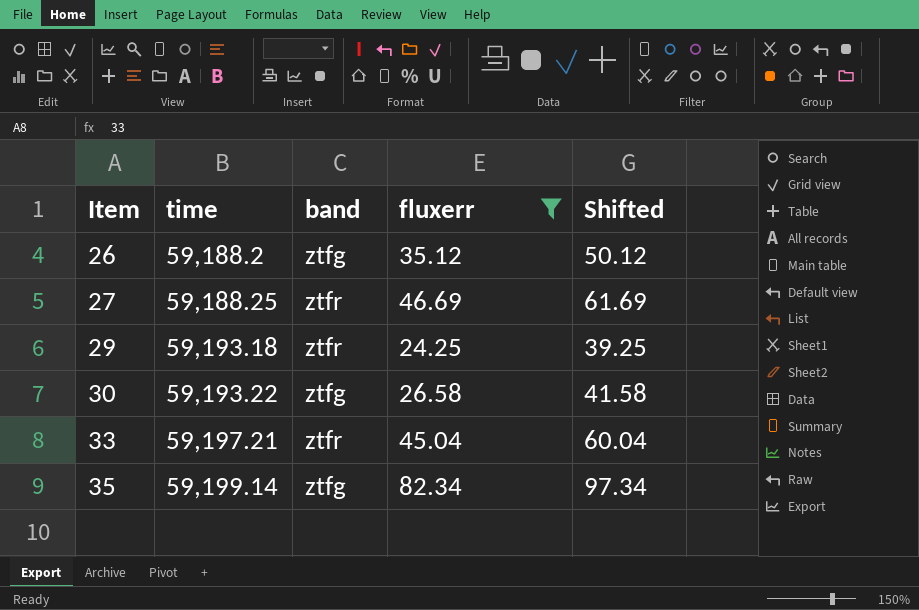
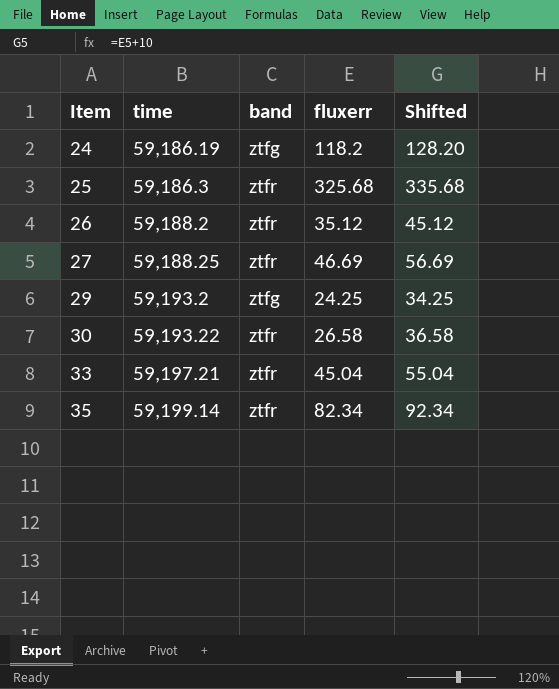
filter: fluxerr <= 82.34 -> none
column Shifted | formula: [fluxerr] + 15 -> [fluxerr] + 10
26 | band: ztfg -> ztfr
29 | time: 59,193.18 -> 59,193.2
29 | band: ztfr -> ztfg
30 | band: ztfg -> ztfr
35 | band: ztfg -> ztfr

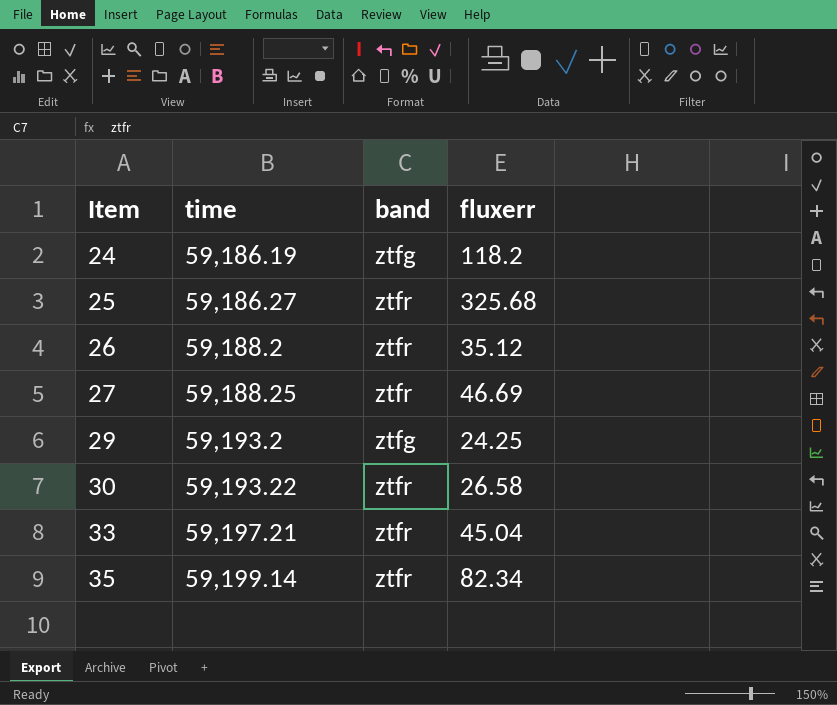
column Shifted | formula: [fluxerr] + 10 -> none
25 | time: 59,186.3 -> 59,186.27

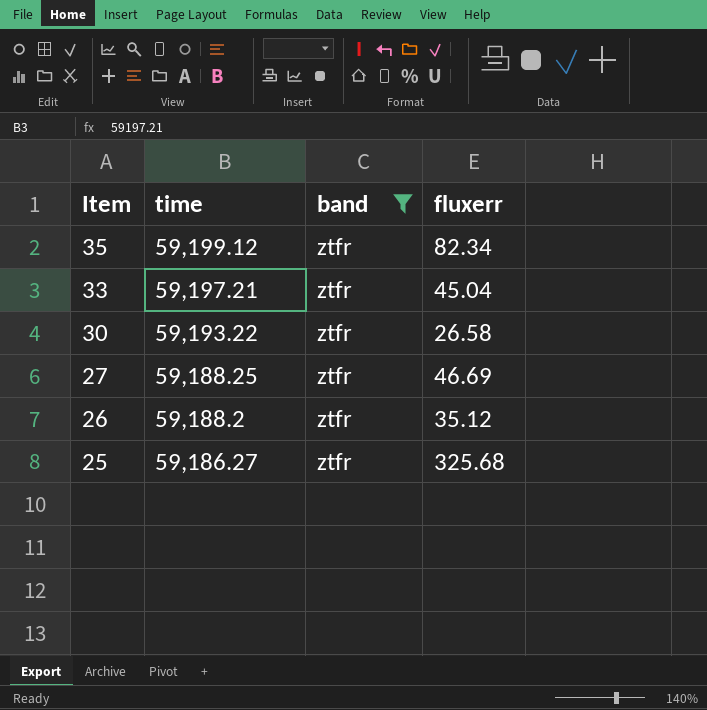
filter: none -> band = ztfr
row order: Item ascending -> Item descending
35 | time: 59,199.14 -> 59,199.12

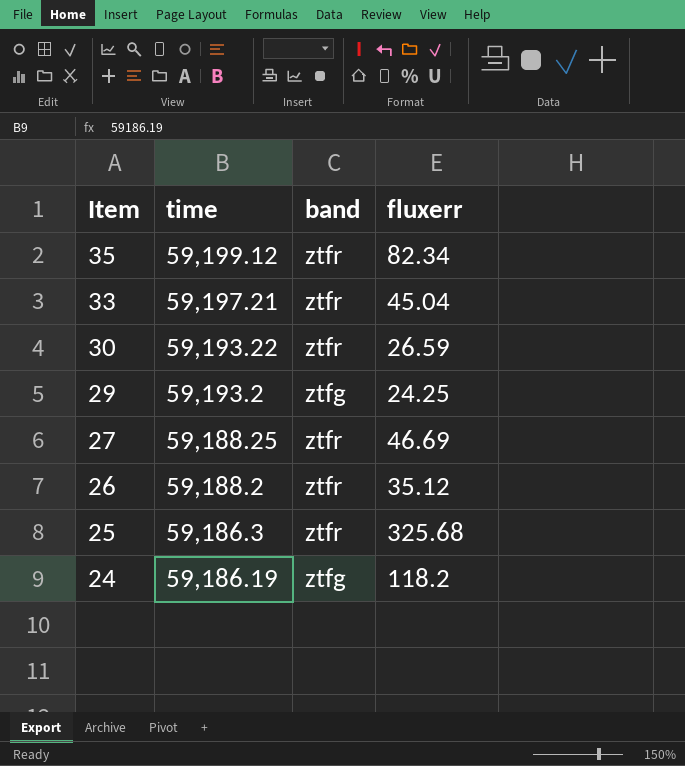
filter: band = ztfr -> none
30 | fluxerr: 26.58 -> 26.59
25 | time: 59,186.27 -> 59,186.3

